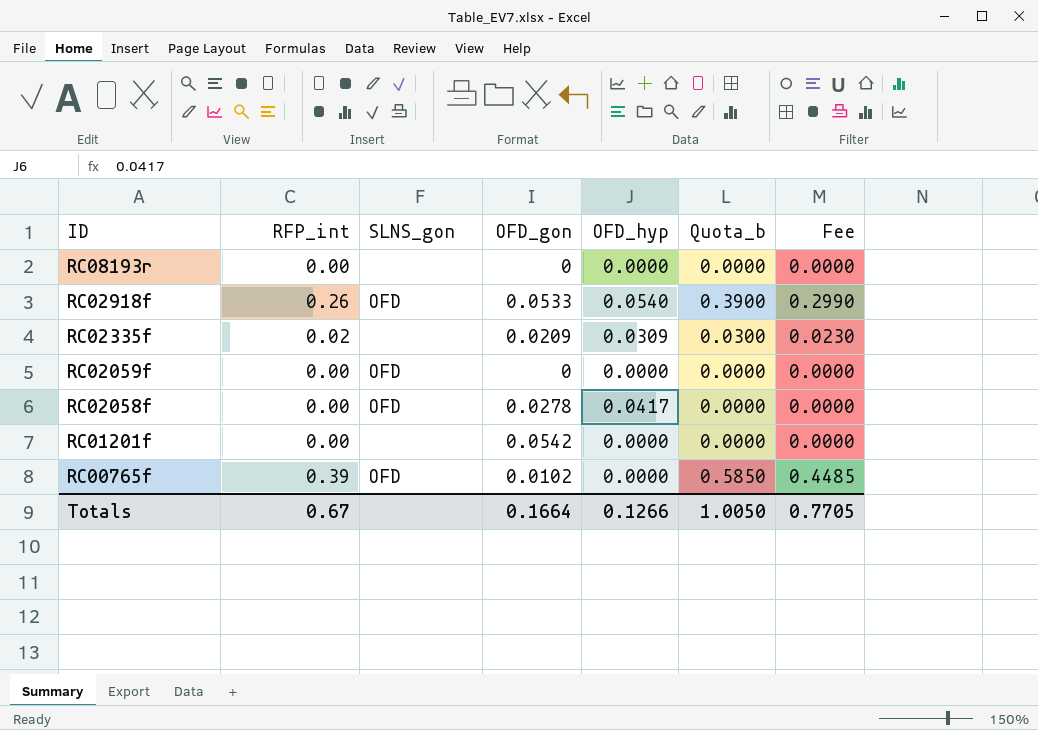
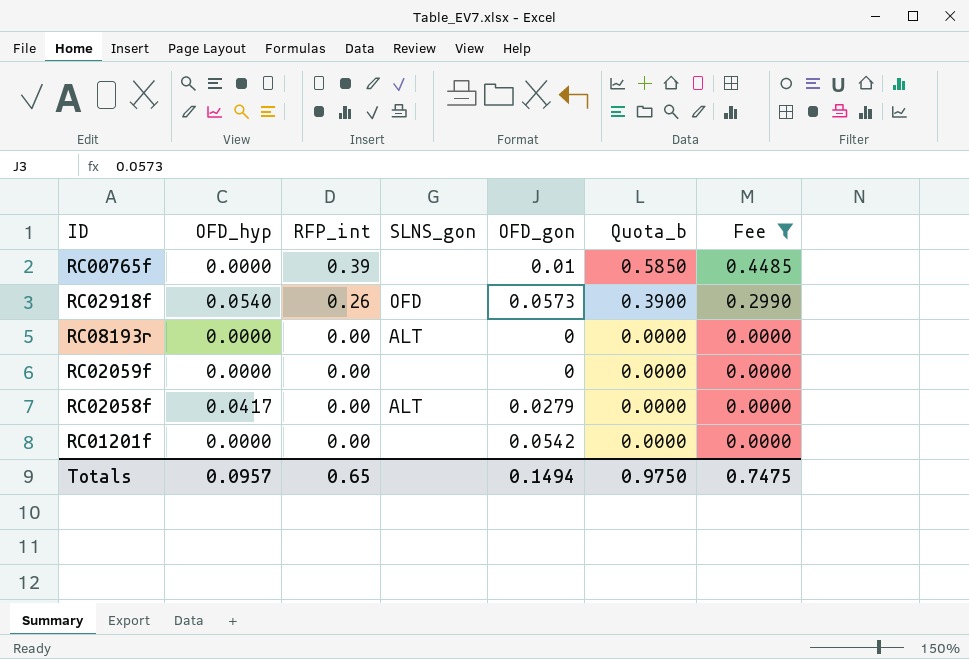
filter: none -> Fee != 0.0230
row order: ID descending -> RFP_int descending
column OFD_hyp | position: 5 -> 2
RC00765f | SLNS_gon: OFD -> none
RC00765f | OFD_gon: 0.0102 -> 0.01
RC02918f | OFD_gon: 0.0533 -> 0.0573
RC08193r | SLNS_gon: none -> ALT
RC02059f | SLNS_gon: OFD -> none
RC02058f | SLNS_gon: OFD -> ALT
RC02058f | OFD_gon: 0.0278 -> 0.0279
Totals | OFD_hyp: 0.1266 -> 0.0957
Totals | RFP_int: 0.67 -> 0.65
Totals | OFD_gon: 0.1664 -> 0.1494
Totals | Quota_b: 1.0050 -> 0.9750
Totals | Fee: 0.7705 -> 0.7475

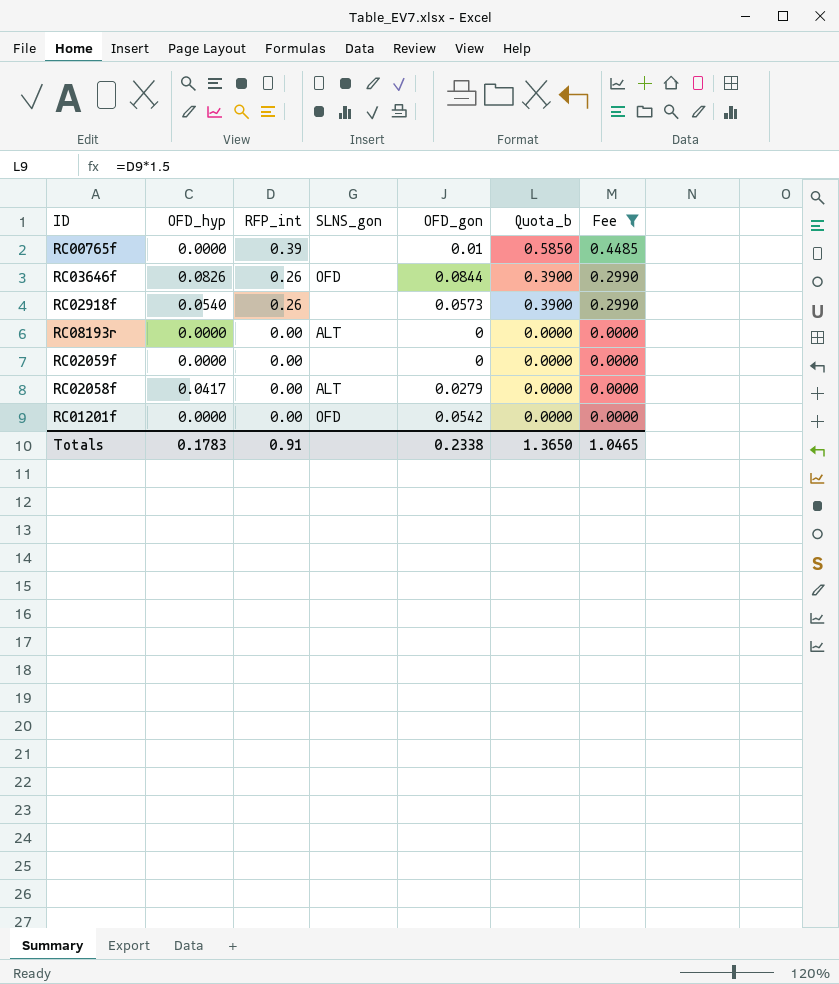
row RC03646f: none -> 0.0826 | 0.26 | OFD | 0.0844 | 0.3900 | 0.2990
RC02918f | SLNS_gon: OFD -> none
RC01201f | SLNS_gon: none -> OFD
Totals | OFD_hyp: 0.0957 -> 0.1783
Totals | RFP_int: 0.65 -> 0.91
Totals | OFD_gon: 0.1494 -> 0.2338
Totals | Quota_b: 0.9750 -> 1.3650
Totals | Fee: 0.7475 -> 1.0465

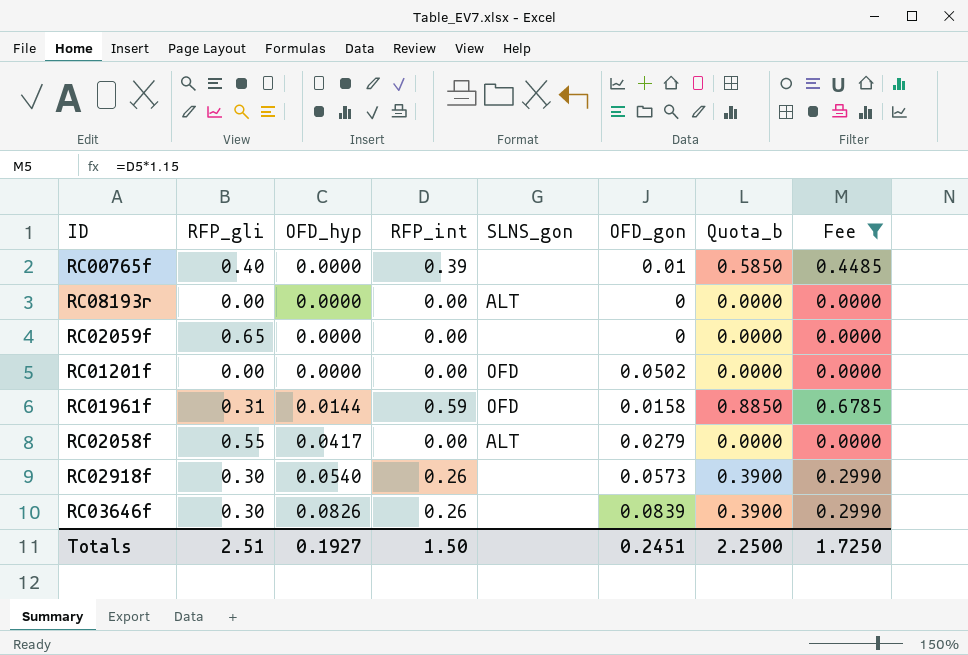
row order: RFP_int descending -> OFD_hyp ascending
column RFP_gli | position: none -> 2
RC01201f | OFD_gon: 0.0542 -> 0.0502
row RC01961f: none -> 0.31 | 0.0144 | 0.59 | OFD | 0.0158 | 0.8850 | 0.6785
RC03646f | SLNS_gon: OFD -> none
RC03646f | OFD_gon: 0.0844 -> 0.0839
Totals | OFD_hyp: 0.1783 -> 0.1927
Totals | RFP_int: 0.91 -> 1.50
Totals | OFD_gon: 0.2338 -> 0.2451
Totals | Quota_b: 1.3650 -> 2.2500
Totals | Fee: 1.0465 -> 1.7250

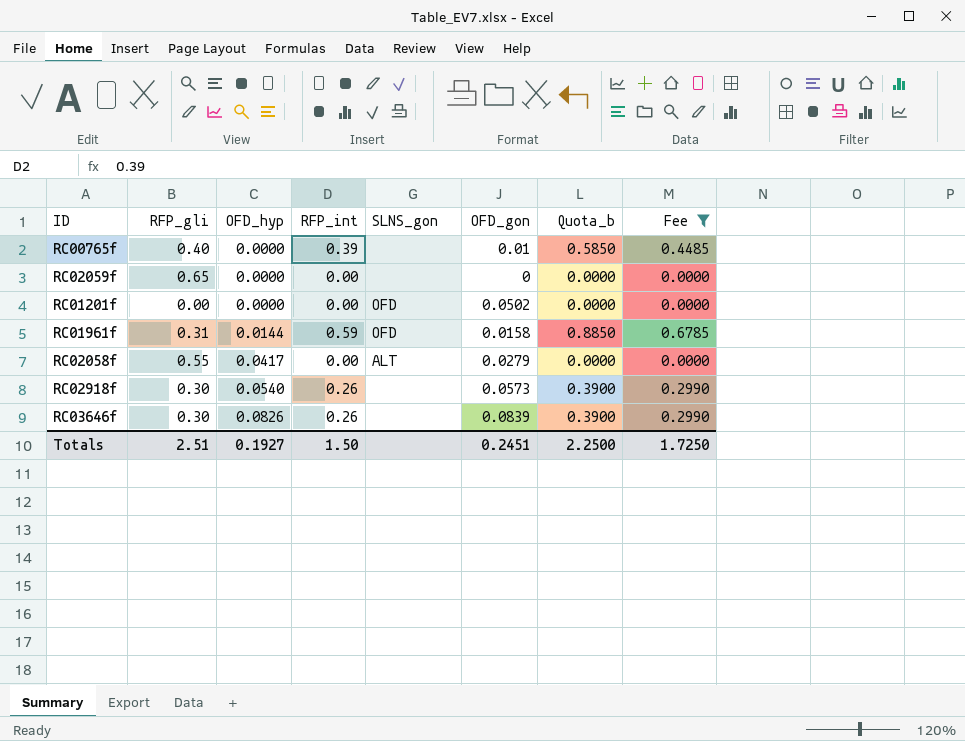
row RC08193r: 0.00 | 0.0000 | 0.00 | ALT | 0 | 0.0000 | 0.0000 -> none

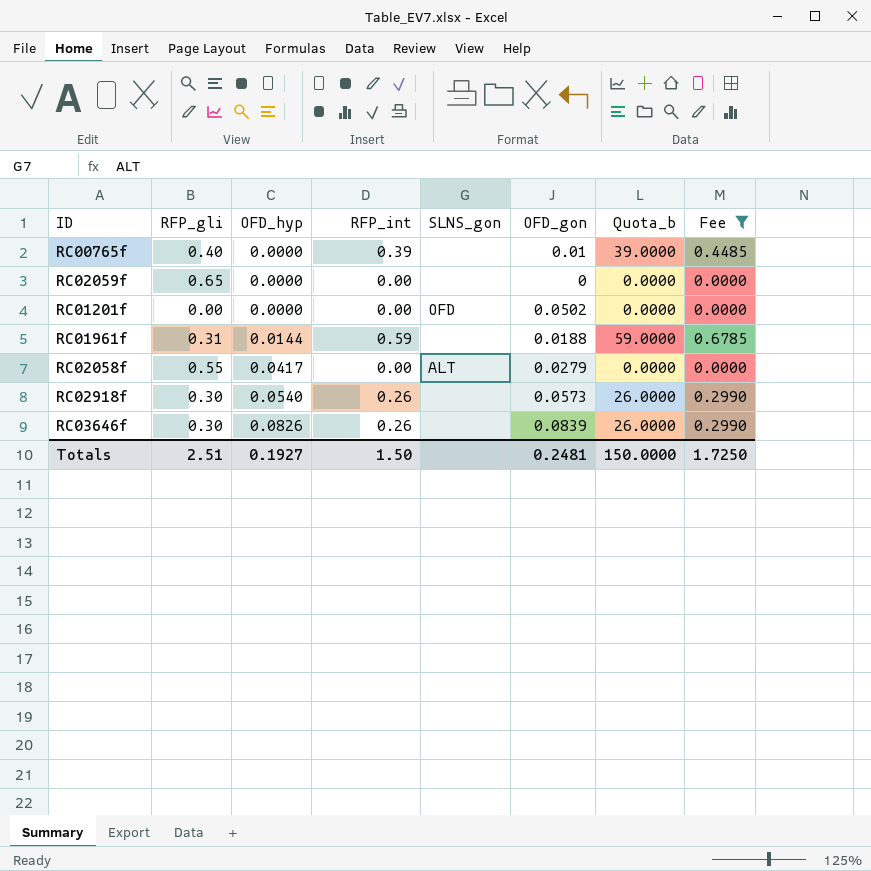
column Quota_b | formula: [RFP_int] * 1.5 -> [RFP_int] * 100
RC01961f | SLNS_gon: OFD -> none
RC01961f | OFD_gon: 0.0158 -> 0.0188
Totals | OFD_gon: 0.2451 -> 0.2481
Totals | Quota_b: 2.2500 -> 150.0000

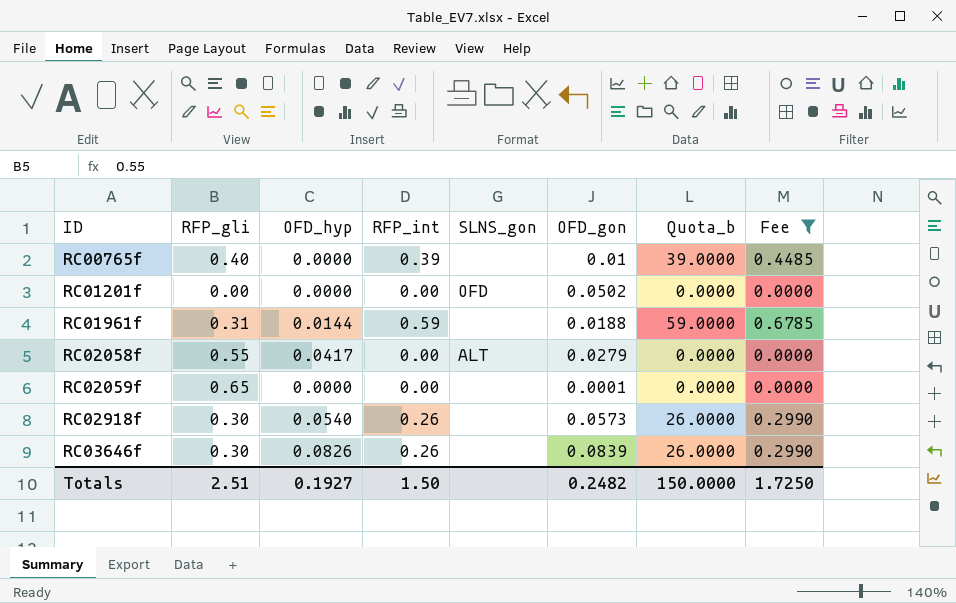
row order: OFD_hyp ascending -> ID ascending
RC02059f | OFD_gon: 0 -> 0.0001
Totals | OFD_gon: 0.2481 -> 0.2482

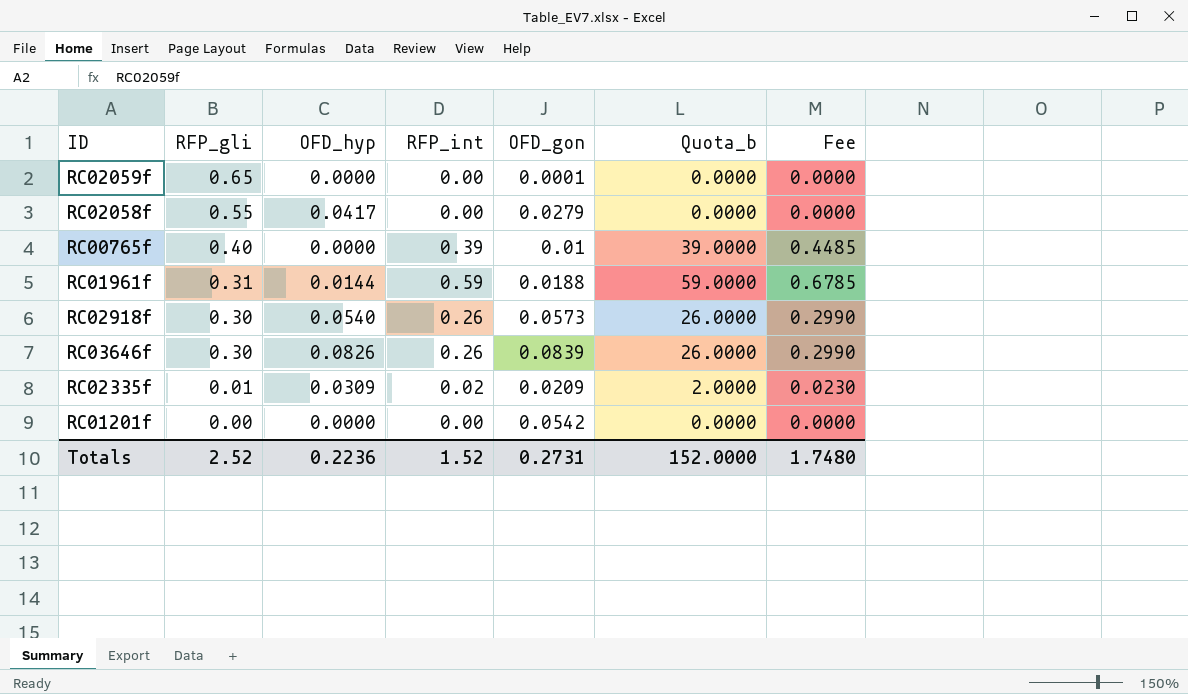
filter: Fee != 0.0230 -> none
row order: ID ascending -> RFP_gli descending
column SLNS_gon | position: 5 -> none
RC01201f | OFD_gon: 0.0502 -> 0.0542
Totals | RFP_gli: 2.51 -> 2.52
Totals | OFD_hyp: 0.1927 -> 0.2236
Totals | RFP_int: 1.50 -> 1.52
Totals | OFD_gon: 0.2482 -> 0.2731
Totals | Quota_b: 150.0000 -> 152.0000
Totals | Fee: 1.7250 -> 1.7480

